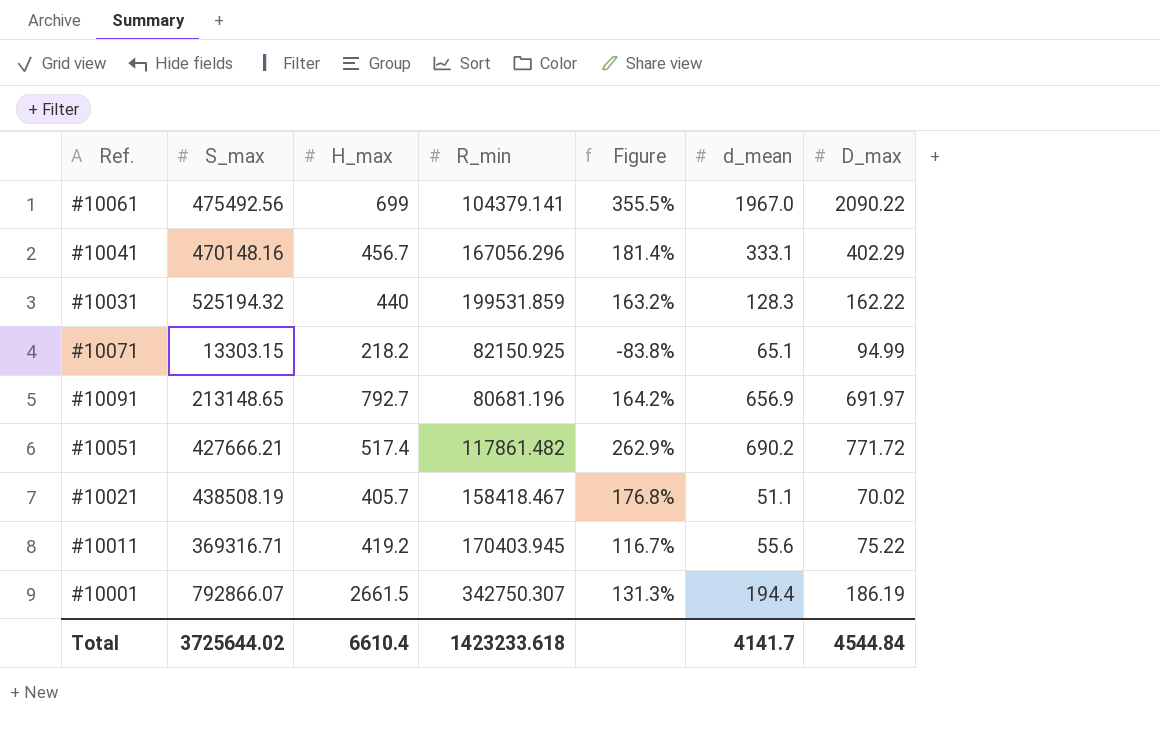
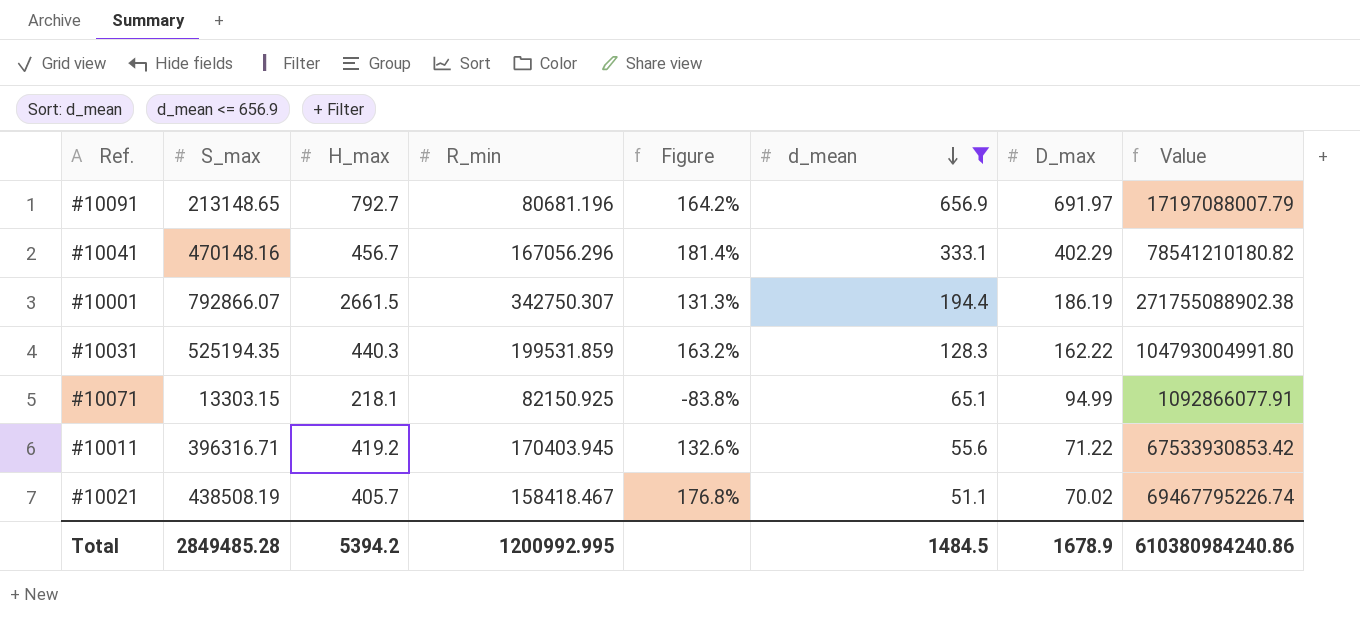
filter: none -> d_mean <= 656.9
row order: none -> d_mean descending
column Value | formula: none -> [S_max] * [R_min]
#10031 | S_max: 525194.32 -> 525194.35
#10031 | H_max: 440 -> 440.3
#10071 | H_max: 218.2 -> 218.1
#10011 | S_max: 369316.71 -> 396316.71
#10011 | Figure: 116.7% -> 132.6%
#10011 | D_max: 75.22 -> 71.22
Total | S_max: 3725644.02 -> 2849485.28
Total | H_max: 6610.4 -> 5394.2
Total | R_min: 1423233.618 -> 1200992.995
Total | d_mean: 4141.7 -> 1484.5
Total | D_max: 4544.84 -> 1678.9

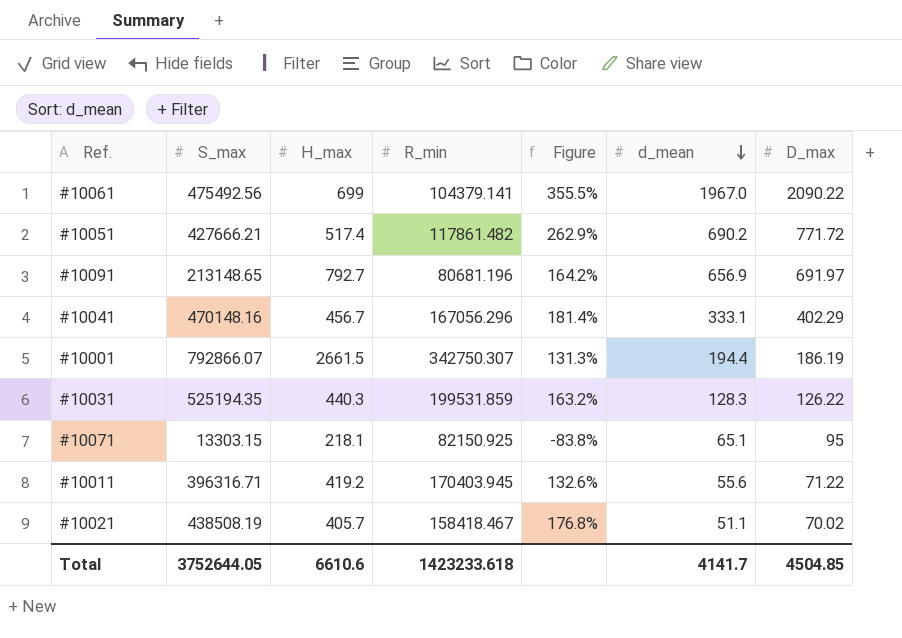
filter: d_mean <= 656.9 -> none
column Value | formula: [S_max] * [R_min] -> none
#10031 | D_max: 162.22 -> 126.22
#10071 | D_max: 94.99 -> 95
Total | S_max: 2849485.28 -> 3752644.05
Total | H_max: 5394.2 -> 6610.6
Total | R_min: 1200992.995 -> 1423233.618
Total | d_mean: 1484.5 -> 4141.7
Total | D_max: 1678.9 -> 4504.85

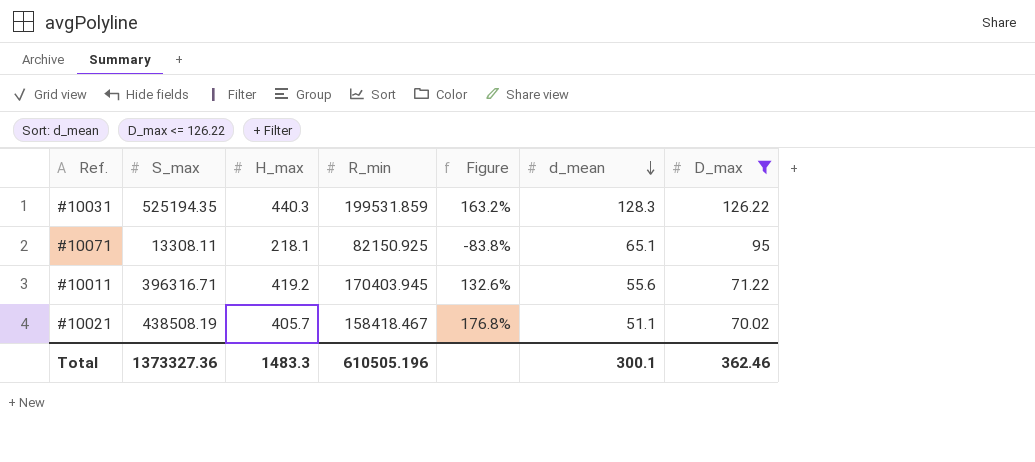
filter: none -> D_max <= 126.22
#10071 | S_max: 13303.15 -> 13308.11
Total | S_max: 3752644.05 -> 1373327.36
Total | H_max: 6610.6 -> 1483.3
Total | R_min: 1423233.618 -> 610505.196
Total | d_mean: 4141.7 -> 300.1
Total | D_max: 4504.85 -> 362.46

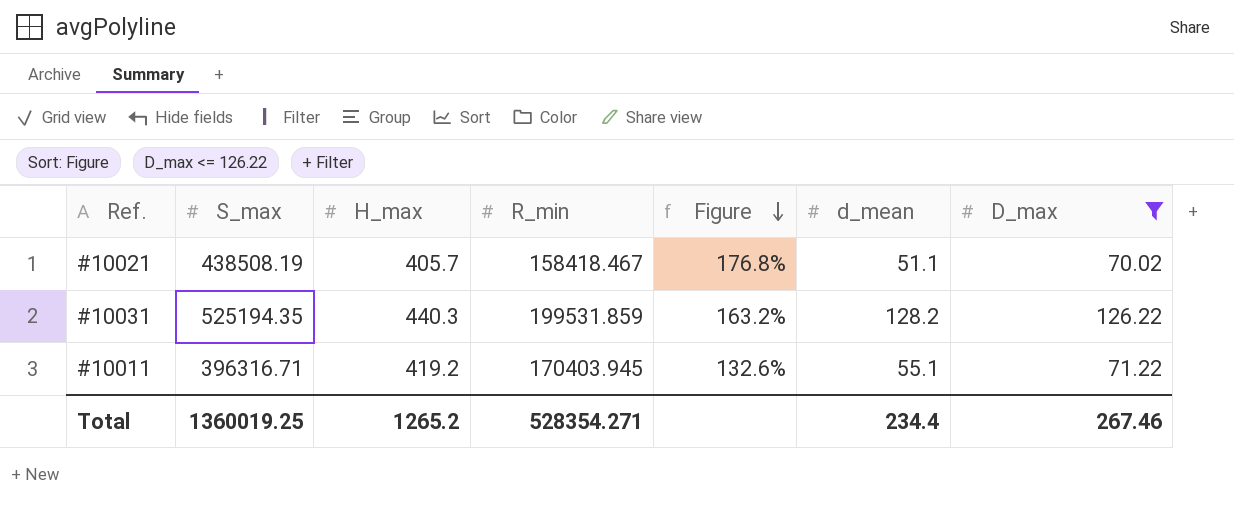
row order: d_mean descending -> Figure descending
row #10071: 13308.11 | 218.1 | 82150.925 | -83.8% | 65.1 | 95 -> none
#10031 | d_mean: 128.3 -> 128.2
#10011 | d_mean: 55.6 -> 55.1
Total | S_max: 1373327.36 -> 1360019.25
Total | H_max: 1483.3 -> 1265.2
Total | R_min: 610505.196 -> 528354.271
Total | d_mean: 300.1 -> 234.4
Total | D_max: 362.46 -> 267.46

